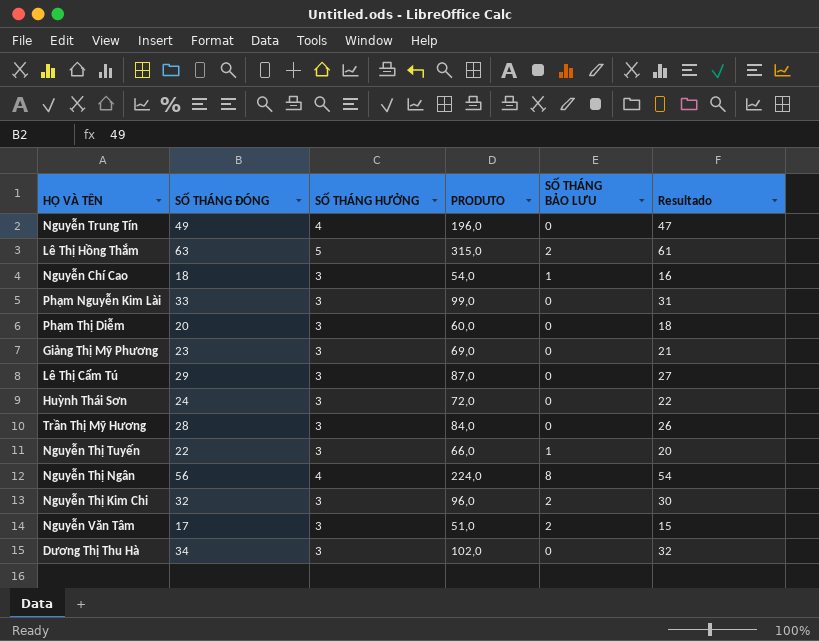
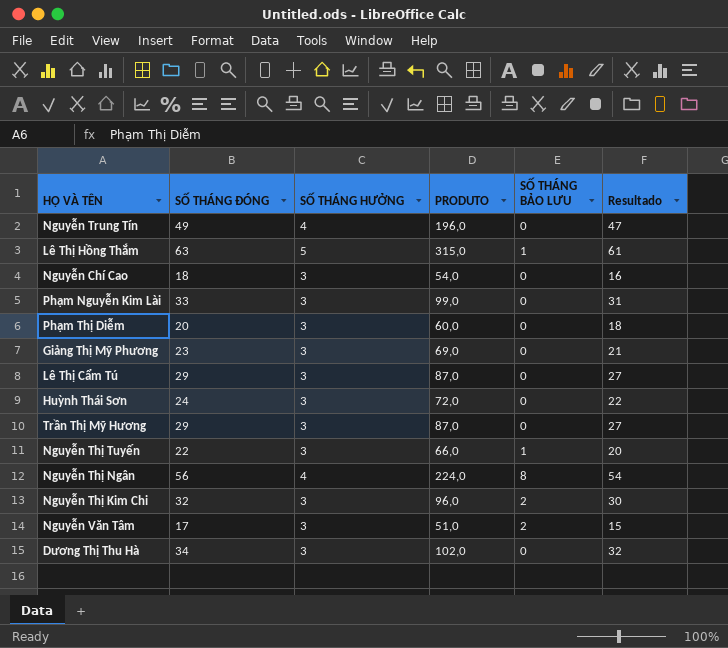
Lê Thị Hồng Thắm | SỐ THÁNG BẢO LƯU: 2 -> 1
Nguyễn Chí Cao | SỐ THÁNG BẢO LƯU: 1 -> 0
Trần Thị Mỹ Hương | SỐ THÁNG ĐÓNG: 28 -> 29
Trần Thị Mỹ Hương | PRODUTO: 84,0 -> 87,0
Trần Thị Mỹ Hương | Resultado: 26 -> 27

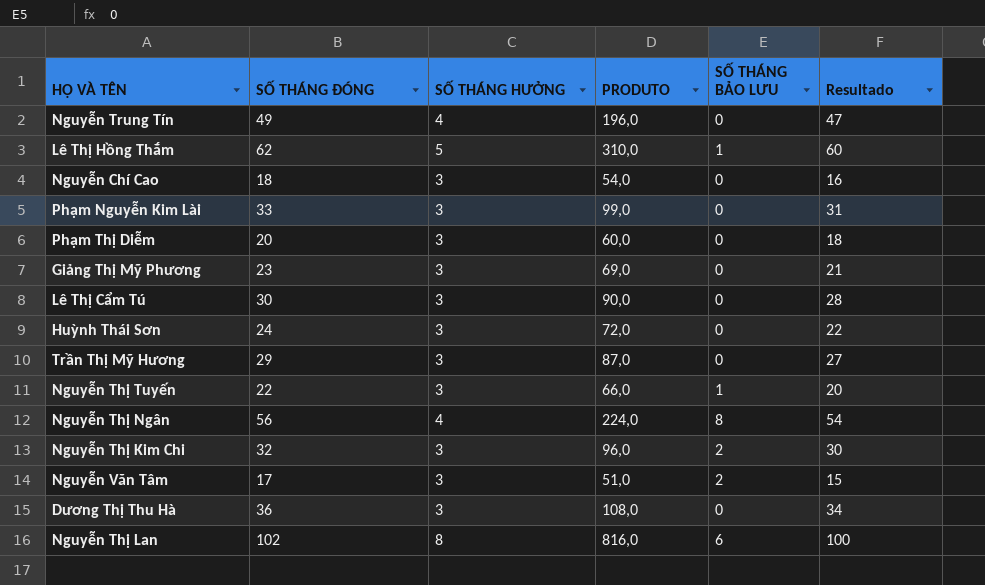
Lê Thị Hồng Thắm | SỐ THÁNG ĐÓNG: 63 -> 62
Lê Thị Hồng Thắm | PRODUTO: 315,0 -> 310,0
Lê Thị Hồng Thắm | Resultado: 61 -> 60
Lê Thị Cẩm Tú | SỐ THÁNG ĐÓNG: 29 -> 30
Lê Thị Cẩm Tú | PRODUTO: 87,0 -> 90,0
Lê Thị Cẩm Tú | Resultado: 27 -> 28
Dương Thị Thu Hà | SỐ THÁNG ĐÓNG: 34 -> 36
Dương Thị Thu Hà | PRODUTO: 102,0 -> 108,0
Dương Thị Thu Hà | Resultado: 32 -> 34
row Nguyễn Thị Lan: none -> 102 | 8 | 816,0 | 6 | 100

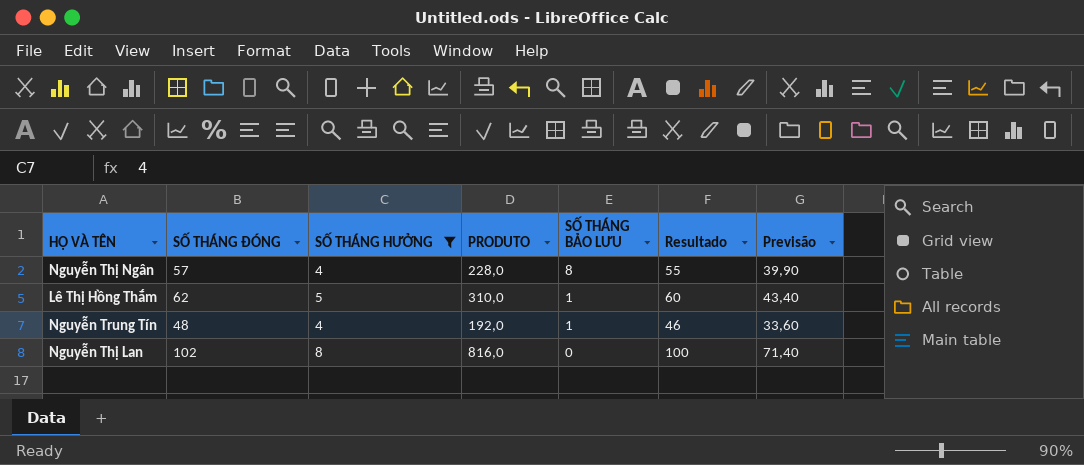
filter: none -> SỐ THÁNG HƯỞNG != 3
row order: none -> SỐ THÁNG BẢO LƯU descending
column Previsão | formula: none -> [SỐ THÁNG ĐÓNG] * 0,7
Nguyễn Thị Ngân | SỐ THÁNG ĐÓNG: 56 -> 57
Nguyễn Thị Ngân | PRODUTO: 224,0 -> 228,0
Nguyễn Thị Ngân | Resultado: 54 -> 55
Nguyễn Trung Tín | SỐ THÁNG ĐÓNG: 49 -> 48
Nguyễn Trung Tín | PRODUTO: 196,0 -> 192,0
Nguyễn Trung Tín | SỐ THÁNG BẢO LƯU: 0 -> 1
Nguyễn Trung Tín | Resultado: 47 -> 46
Nguyễn Thị Lan | SỐ THÁNG BẢO LƯU: 6 -> 0

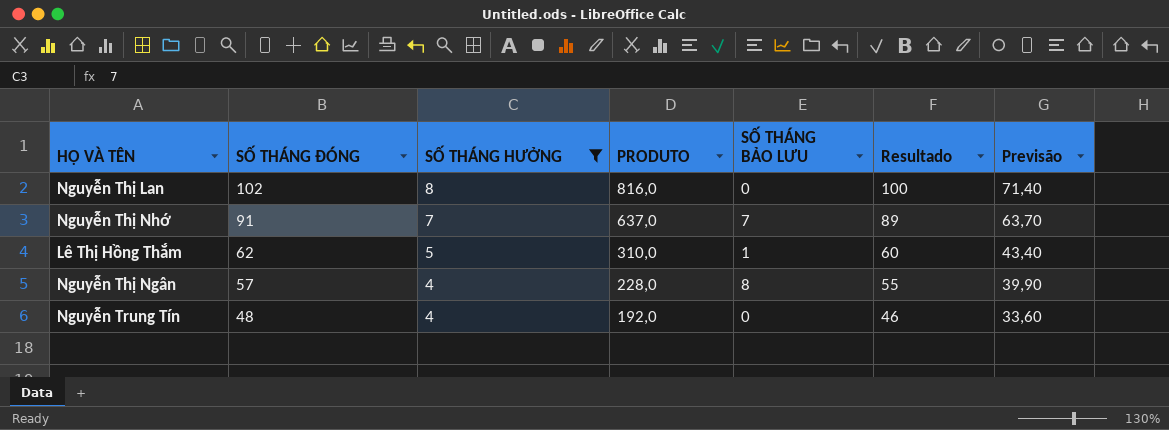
row order: SỐ THÁNG BẢO LƯU descending -> SỐ THÁNG ĐÓNG descending
row Nguyễn Thị Nhớ: none -> 91 | 7 | 637,0 | 7 | 89 | 63,70
Nguyễn Trung Tín | SỐ THÁNG BẢO LƯU: 1 -> 0

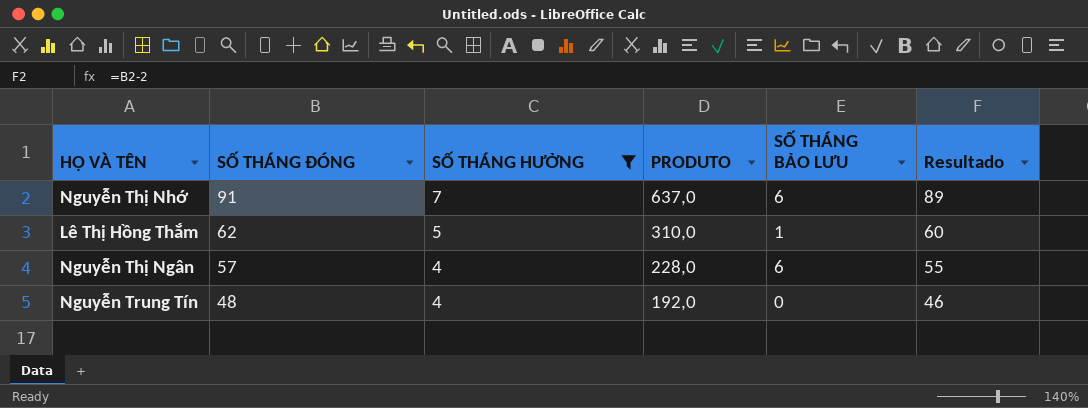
column Previsão | formula: [SỐ THÁNG ĐÓNG] * 0,7 -> none
row Nguyễn Thị Lan: 102 | 8 | 816,0 | 0 | 100 | 71,40 -> none
Nguyễn Thị Nhớ | SỐ THÁNG BẢO LƯU: 7 -> 6
Nguyễn Thị Ngân | SỐ THÁNG BẢO LƯU: 8 -> 6

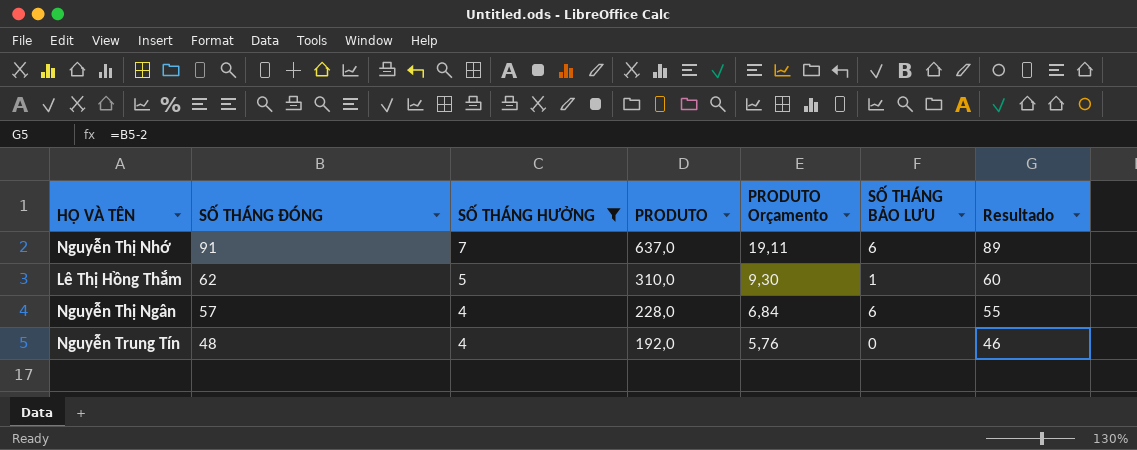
column PRODUTO Orçamento | formula: none -> [PRODUTO] * 0,03

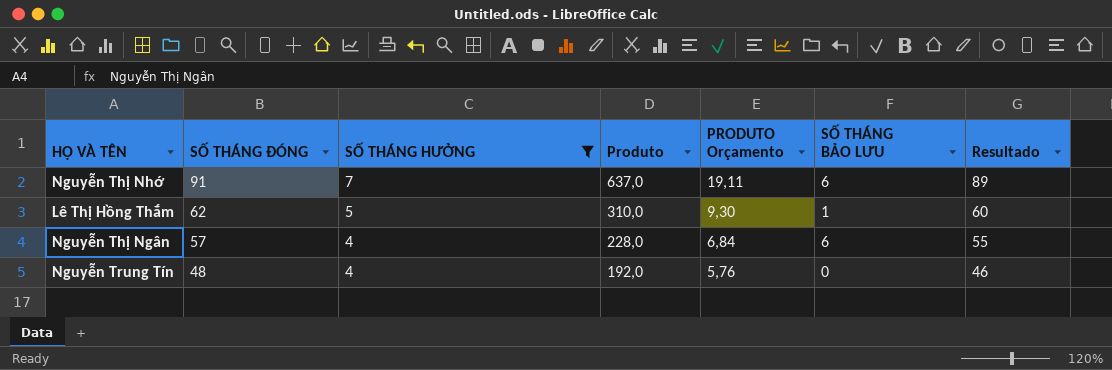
column name: PRODUTO -> Produto

